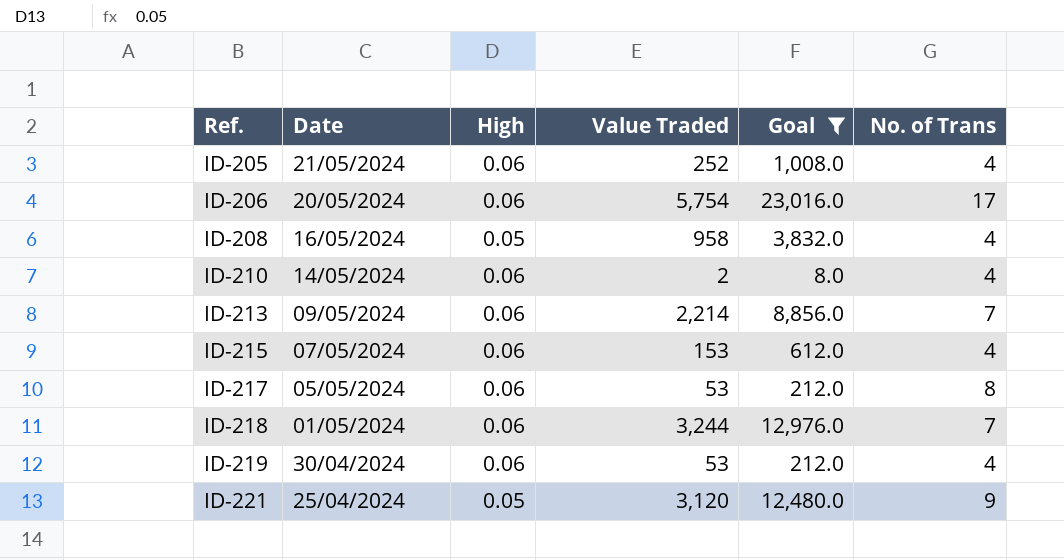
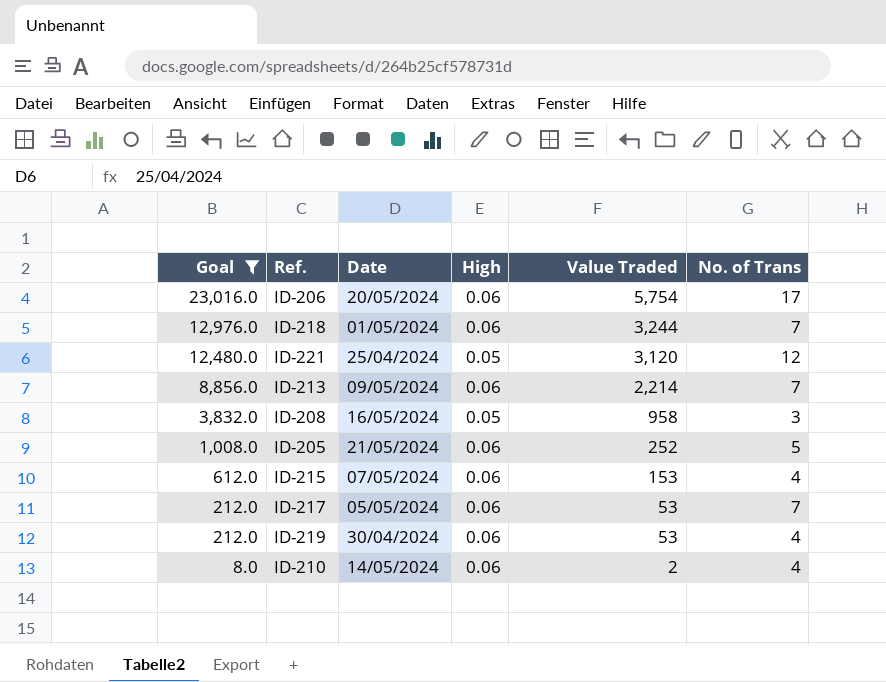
row order: Ref. ascending -> Goal descending
column Goal | position: 5 -> 1
ID-221 | No. of Trans: 9 -> 12
ID-208 | No. of Trans: 4 -> 3
ID-205 | No. of Trans: 4 -> 5
ID-217 | No. of Trans: 8 -> 7

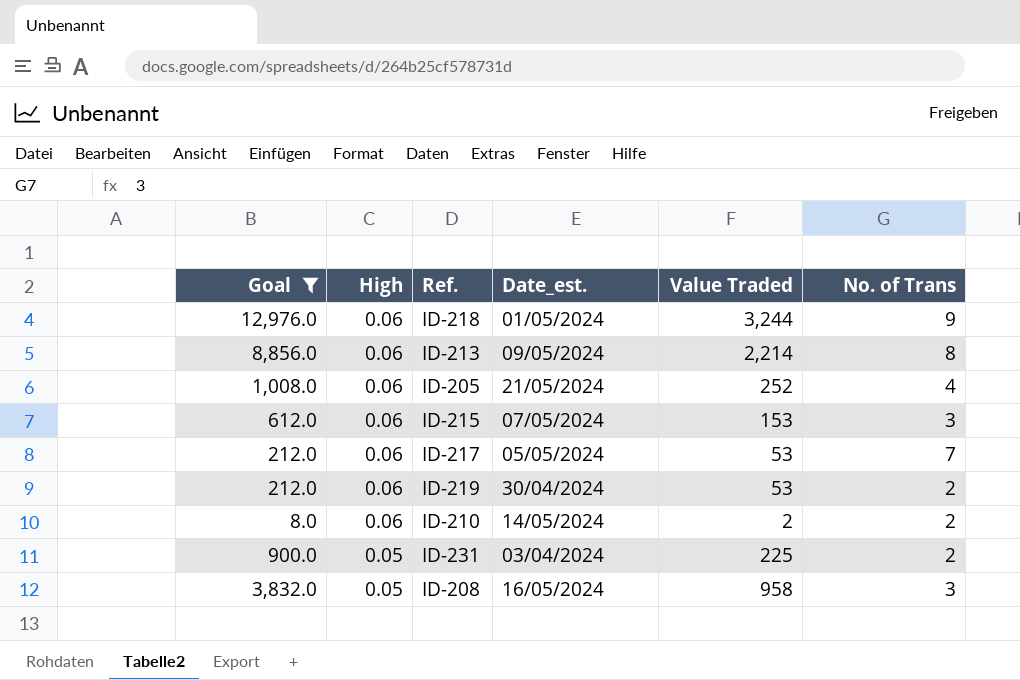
row order: Goal descending -> High descending
column High | position: 4 -> 2
column name: Date -> Date_est.
row ID-206: 23,016.0 | 20/05/2024 | 0.06 | 5,754 | 17 -> none
row ID-221: 12,480.0 | 25/04/2024 | 0.05 | 3,120 | 12 -> none
ID-218 | No. of Trans: 7 -> 9
ID-213 | No. of Trans: 7 -> 8
ID-205 | No. of Trans: 5 -> 4
ID-215 | No. of Trans: 4 -> 3
ID-219 | No. of Trans: 4 -> 2
ID-210 | No. of Trans: 4 -> 2
row ID-231: none -> 900.0 | 0.05 | 03/04/2024 | 225 | 2

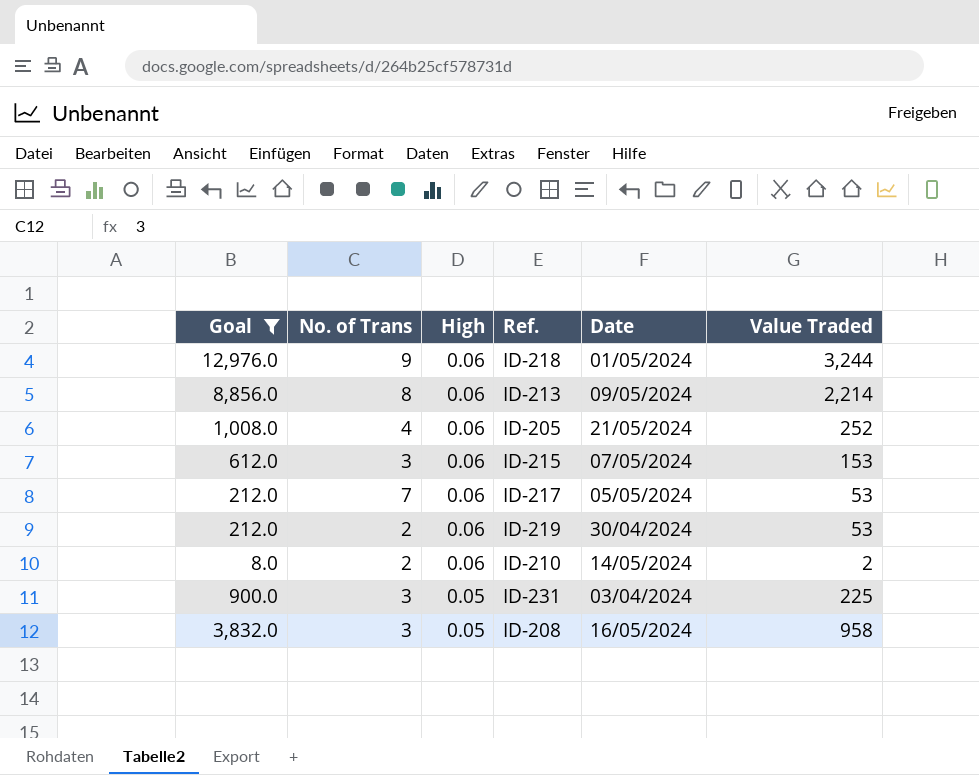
column No. of Trans | position: 6 -> 2
column name: Date_est. -> Date
ID-231 | No. of Trans: 2 -> 3

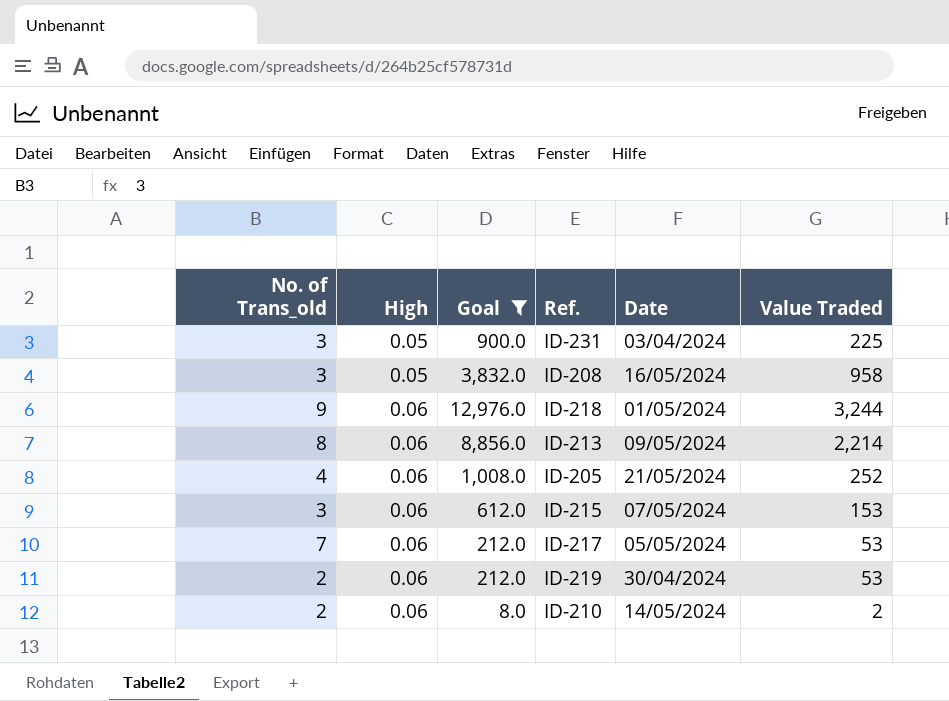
row order: High descending -> High ascending
column name: No. of Trans -> No. of Trans_old
column Goal | position: 1 -> 3

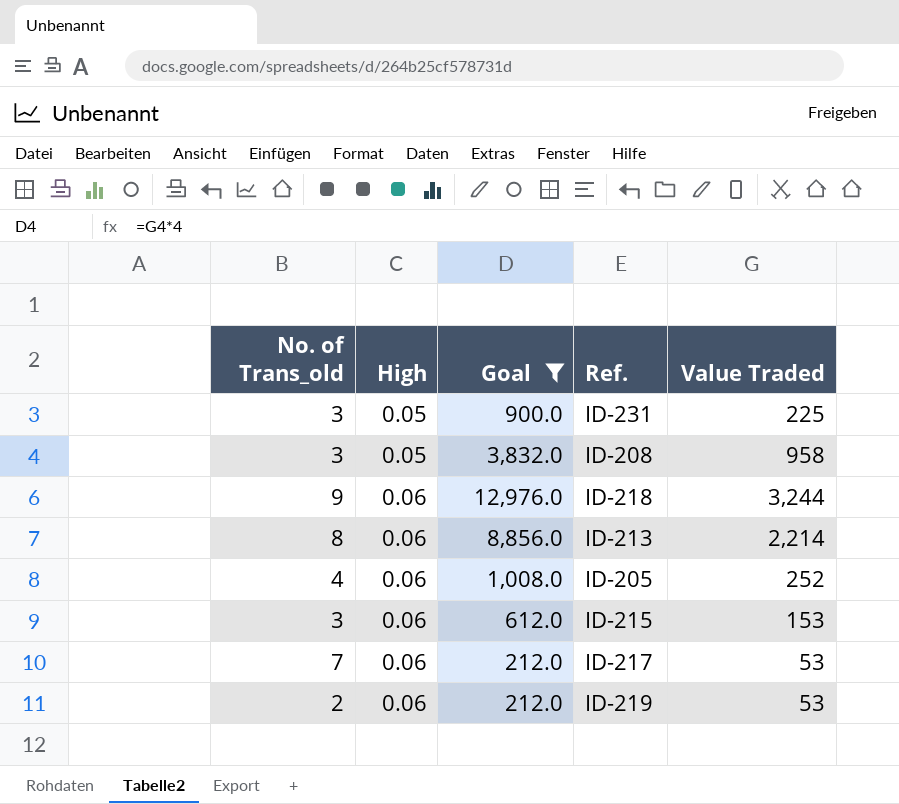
column Date | position: 5 -> none
row ID-210: 2 | 0.06 | 8.0 | 14/05/2024 | 2 -> none

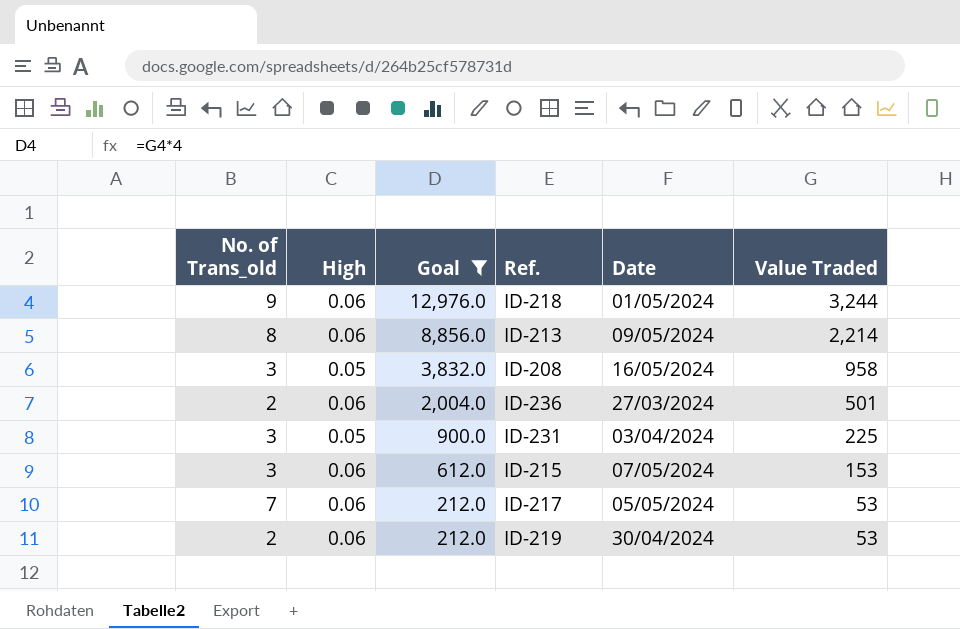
row order: High ascending -> Goal descending
column Date | position: none -> 5
row ID-205: 4 | 0.06 | 1,008.0 | 252 -> none
row ID-236: none -> 2 | 0.06 | 2,004.0 | 27/03/2024 | 501

